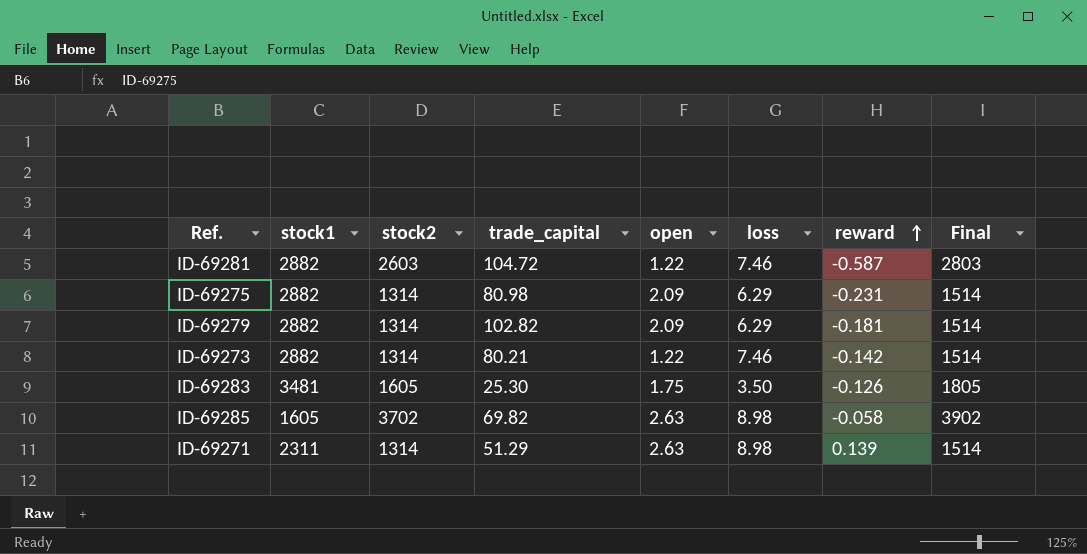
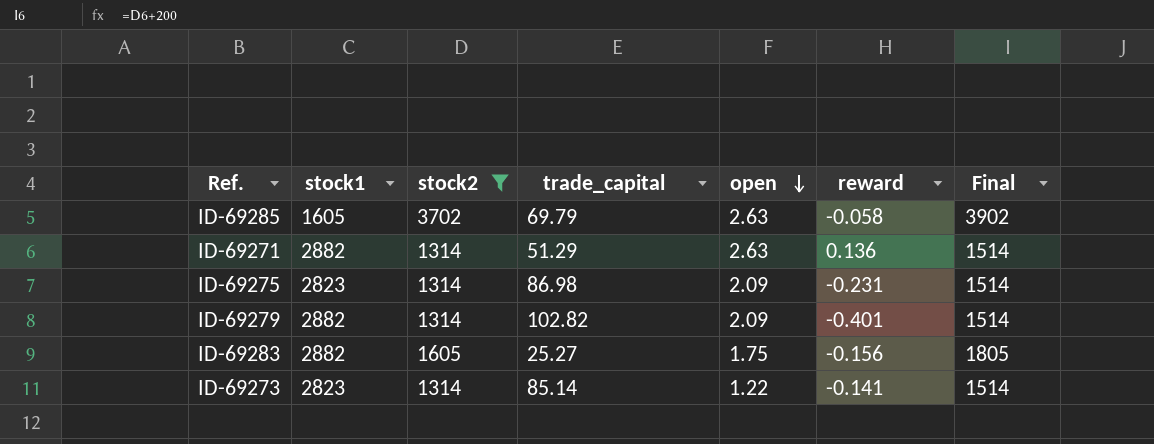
filter: none -> stock2 != 2603
row order: reward ascending -> open descending
column loss | position: 6 -> none
ID-69285 | trade_capital: 69.82 -> 69.79
ID-69271 | stock1: 2311 -> 2882
ID-69271 | reward: 0.139 -> 0.136
ID-69275 | stock1: 2882 -> 2823
ID-69275 | trade_capital: 80.98 -> 86.98
ID-69279 | reward: -0.181 -> -0.401
ID-69283 | stock1: 3481 -> 2882
ID-69283 | trade_capital: 25.30 -> 25.27
ID-69283 | reward: -0.126 -> -0.156
ID-69273 | stock1: 2882 -> 2823
ID-69273 | trade_capital: 80.21 -> 85.14
ID-69273 | reward: -0.142 -> -0.141

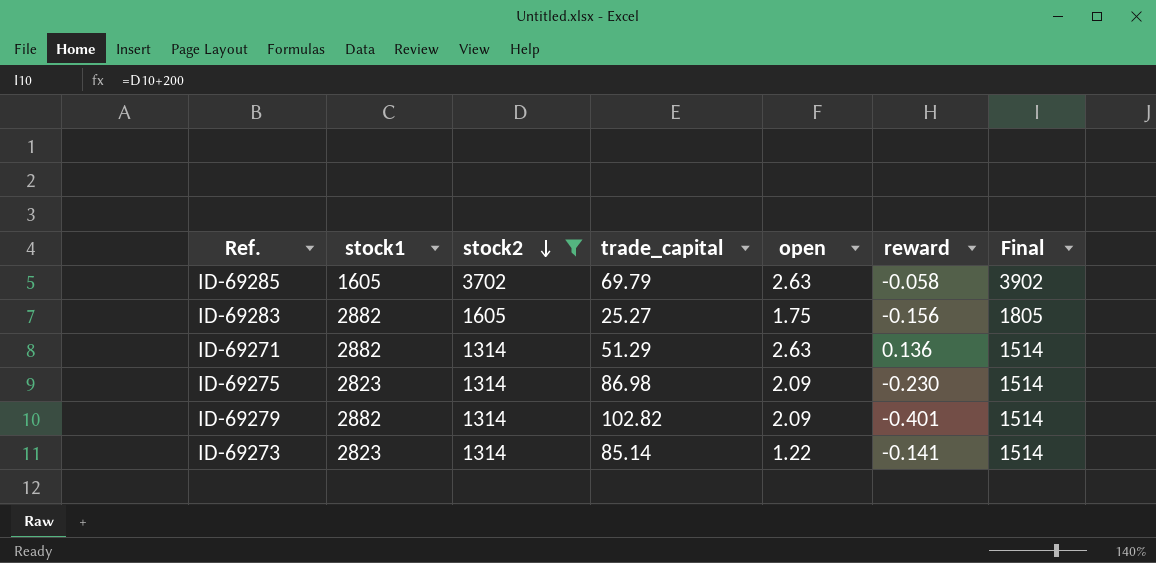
row order: open descending -> stock2 descending
ID-69275 | reward: -0.231 -> -0.230

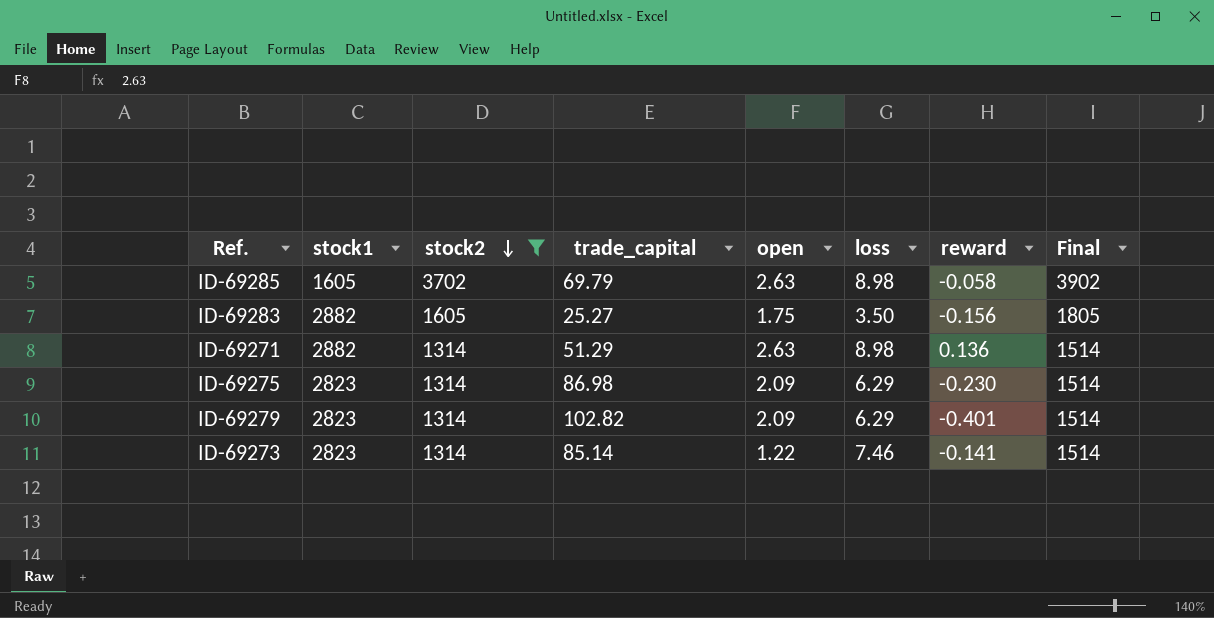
column loss | position: none -> 6
ID-69279 | stock1: 2882 -> 2823

